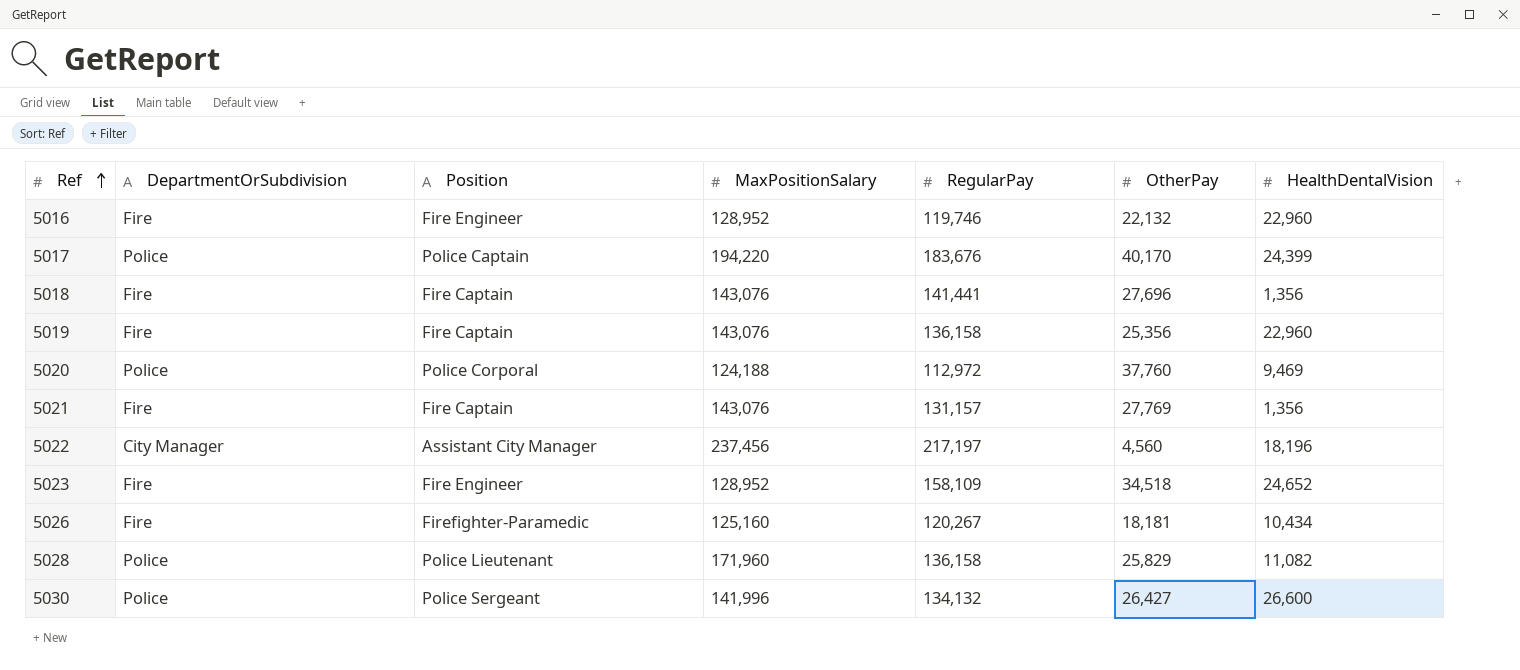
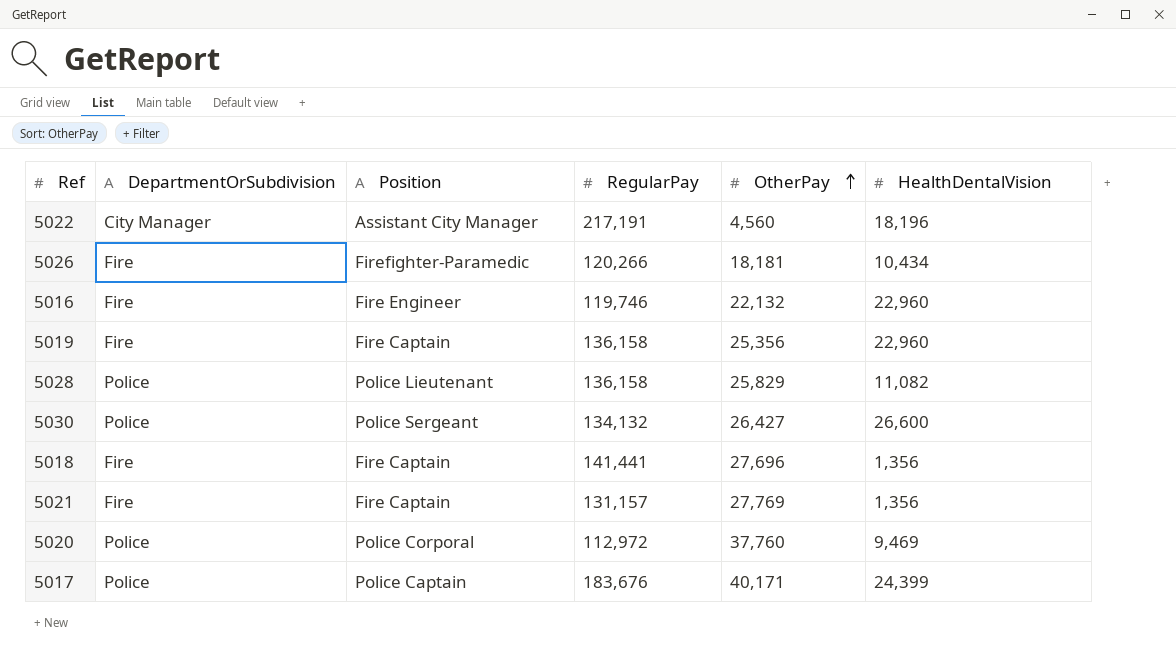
row order: Ref ascending -> OtherPay ascending
column MaxPositionSalary | position: 4 -> none
row 5023: Fire | Fire Engineer | 128,952 | 158,109 | 34,518 | 24,652 -> none
5022 | RegularPay: 217,197 -> 217,191
5026 | RegularPay: 120,267 -> 120,266
5017 | OtherPay: 40,170 -> 40,171

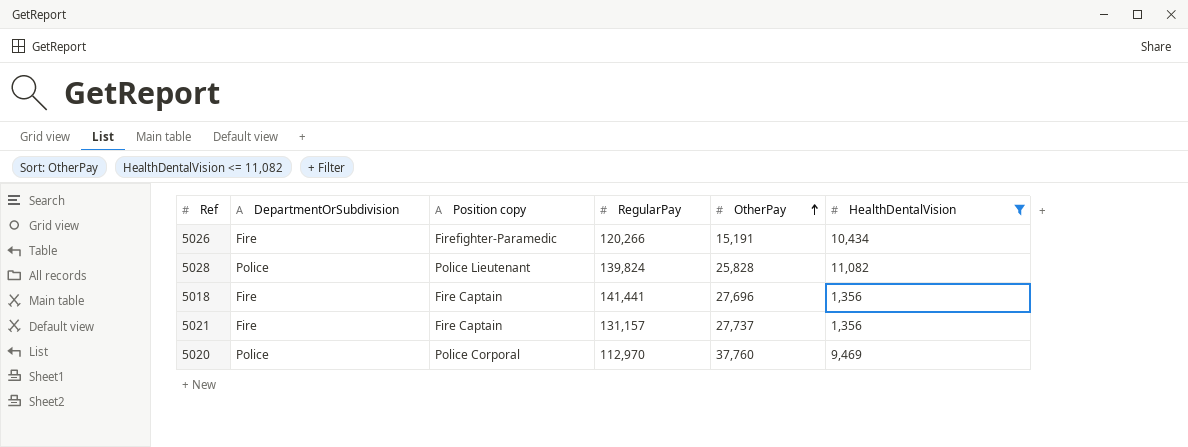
filter: none -> HealthDentalVision <= 11,082
column name: Position -> Position copy
5026 | OtherPay: 18,181 -> 15,191
5028 | RegularPay: 136,158 -> 139,824
5028 | OtherPay: 25,829 -> 25,828
5021 | OtherPay: 27,769 -> 27,737
5020 | RegularPay: 112,972 -> 112,970

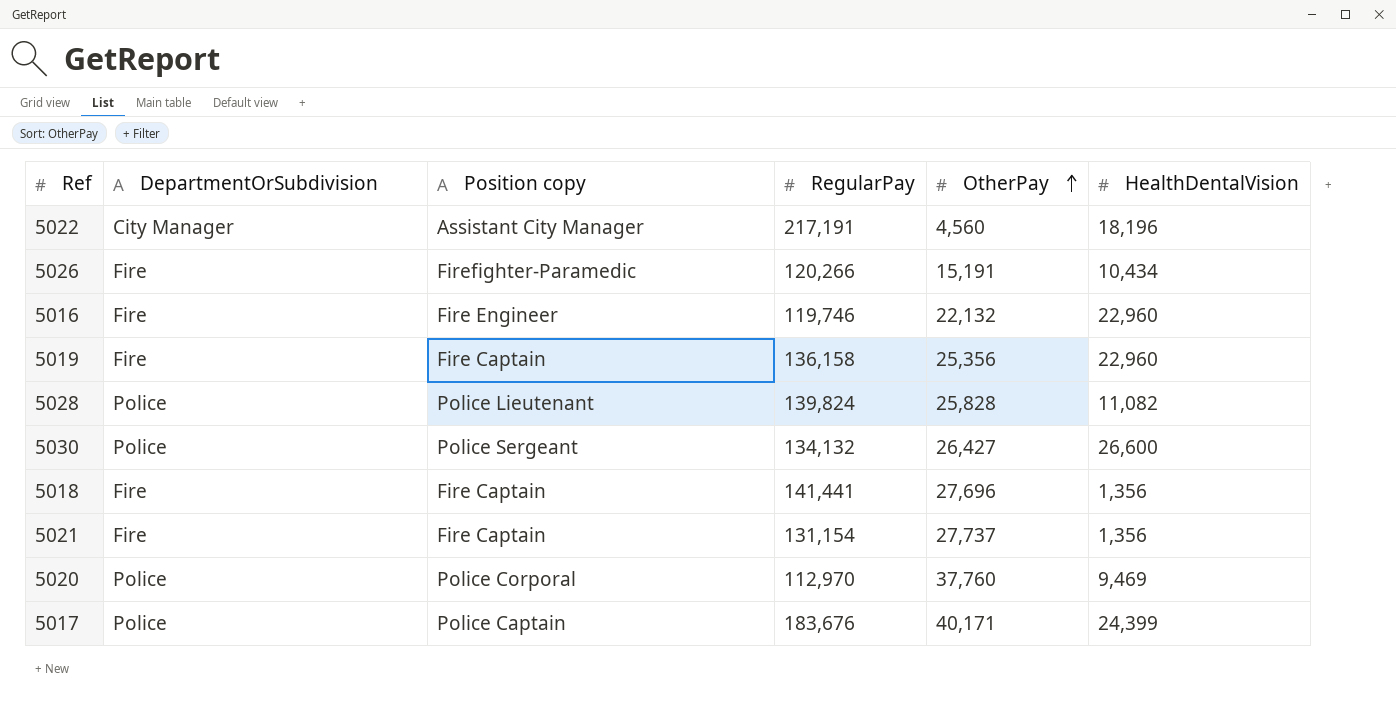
filter: HealthDentalVision <= 11,082 -> none
5021 | RegularPay: 131,157 -> 131,154

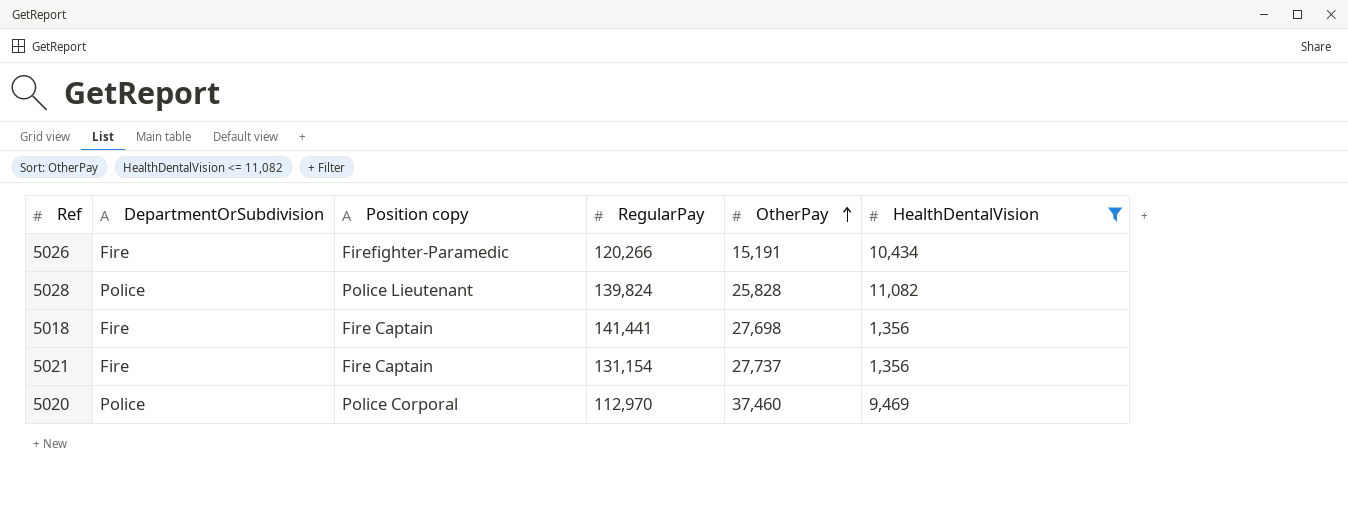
filter: none -> HealthDentalVision <= 11,082
5018 | OtherPay: 27,696 -> 27,698
5020 | OtherPay: 37,760 -> 37,460

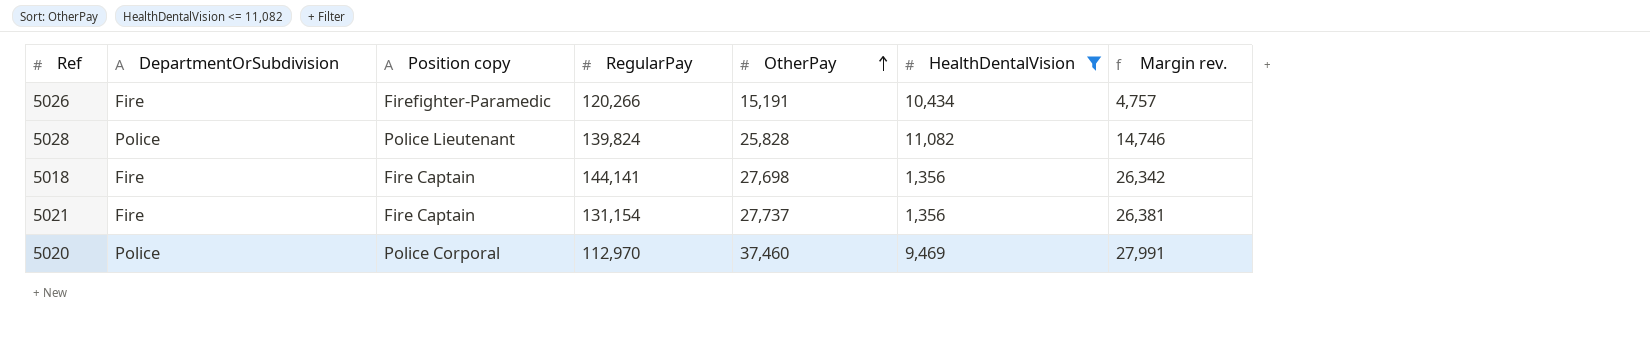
column Margin rev. | formula: none -> [OtherPay] - [HealthDentalVision]
5018 | RegularPay: 141,441 -> 144,141

